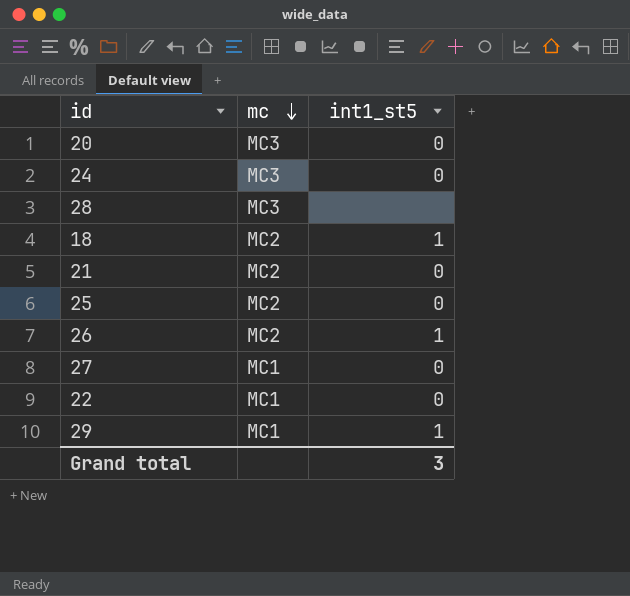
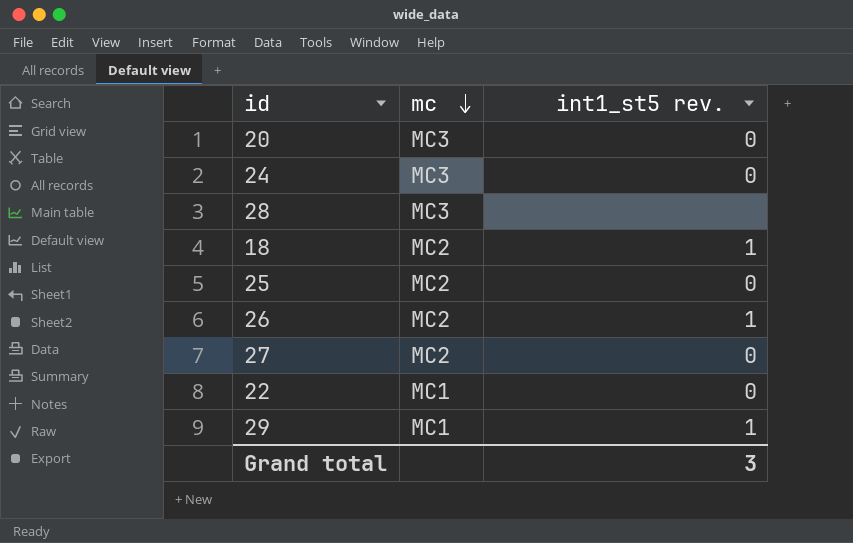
column name: int1_st5 -> int1_st5 rev.
row 21: MC2 | 0 -> none
27 | mc: MC1 -> MC2

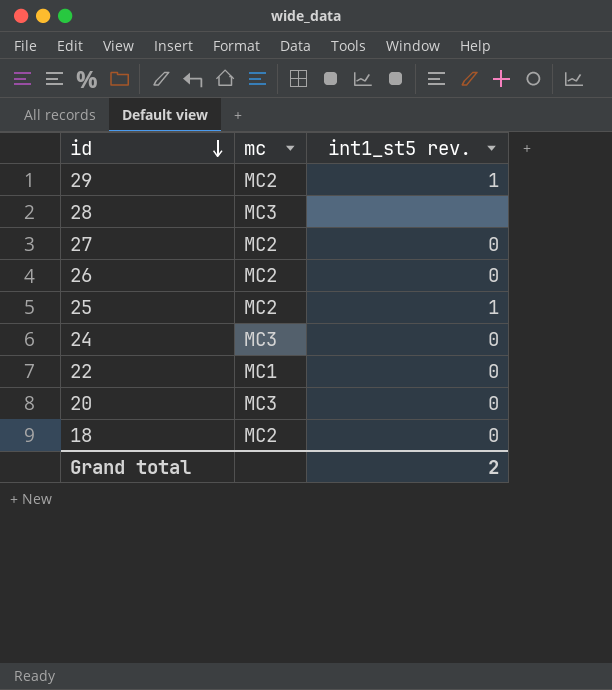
row order: mc descending -> id descending
29 | mc: MC1 -> MC2
26 | int1_st5 rev.: 1 -> 0
25 | int1_st5 rev.: 0 -> 1
18 | int1_st5 rev.: 1 -> 0
Grand total | int1_st5 rev.: 3 -> 2

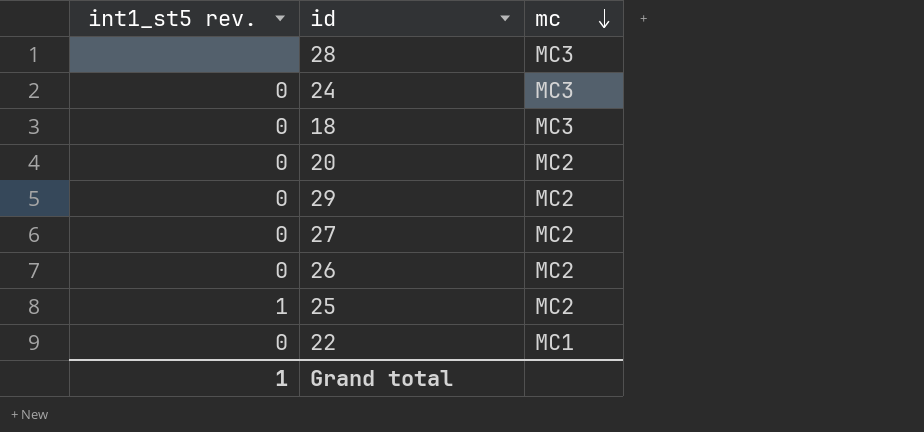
row order: id descending -> mc descending
column int1_st5 rev. | position: 3 -> 1
18 | mc: MC2 -> MC3
20 | mc: MC3 -> MC2
29 | int1_st5 rev.: 1 -> 0
Grand total | int1_st5 rev.: 2 -> 1

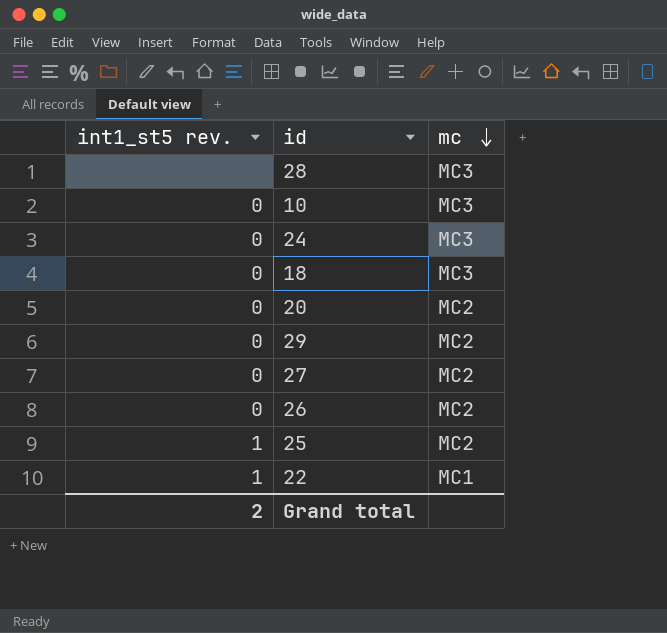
row 10: none -> 0 | MC3
22 | int1_st5 rev.: 0 -> 1
Grand total | int1_st5 rev.: 1 -> 2

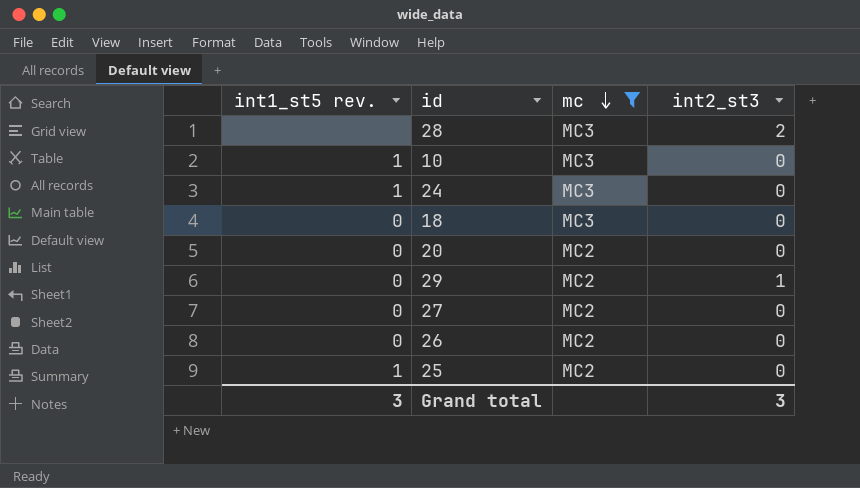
filter: none -> mc != MC1
column int2_st3 | position: none -> 4
10 | int1_st5 rev.: 0 -> 1
24 | int1_st5 rev.: 0 -> 1
Grand total | int1_st5 rev.: 2 -> 3

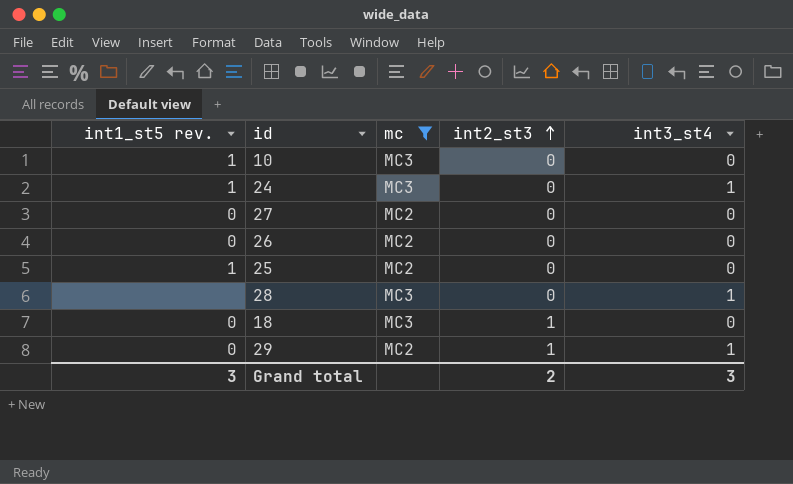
row order: mc descending -> int2_st3 ascending
column int3_st4 | position: none -> 5
row 20: 0 | MC2 | 0 -> none
28 | int2_st3: 2 -> 0
18 | int2_st3: 0 -> 1
Grand total | int2_st3: 3 -> 2

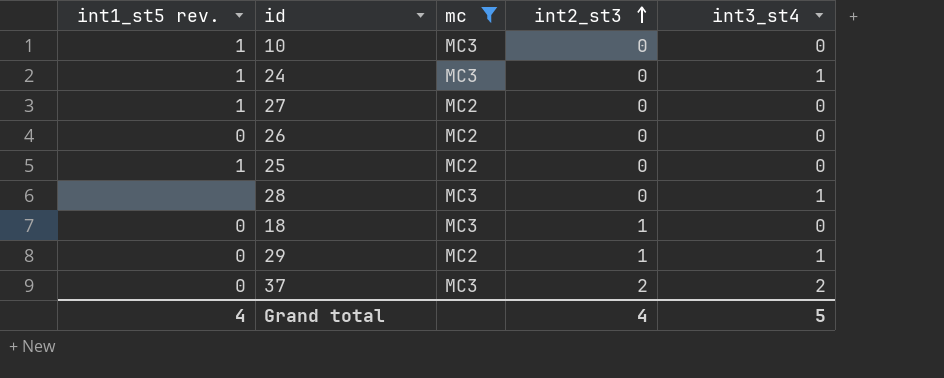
27 | int1_st5 rev.: 0 -> 1
row 37: none -> 0 | MC3 | 2 | 2
Grand total | int1_st5 rev.: 3 -> 4
Grand total | int2_st3: 2 -> 4
Grand total | int3_st4: 3 -> 5

